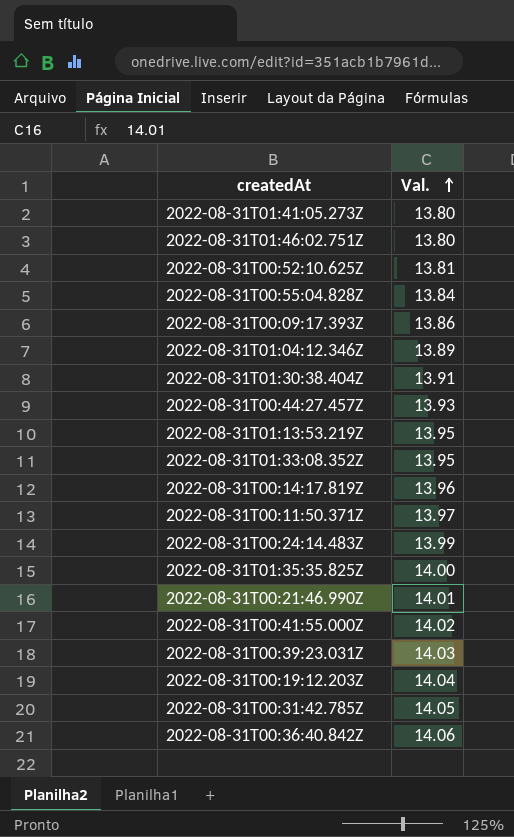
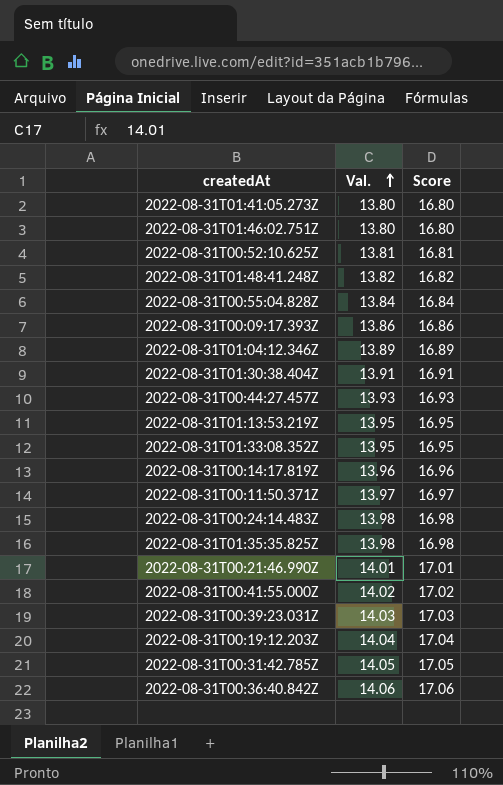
column Score | formula: none -> [Val.] + 3
row 2022-08-31T01:48:41.248Z: none -> 13.82 | 16.82
2022-08-31T00:24:14.483Z | Val.: 13.99 -> 13.98
2022-08-31T01:35:35.825Z | Val.: 14.00 -> 13.98

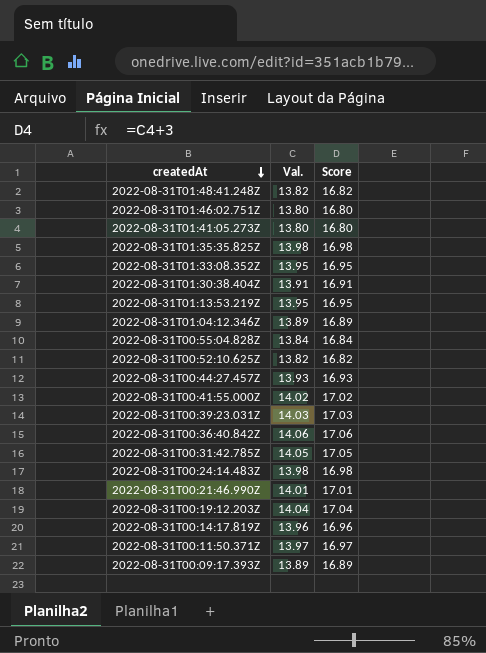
row order: Val. ascending -> createdAt descending
2022-08-31T00:52:10.625Z | Val.: 13.81 -> 13.82
2022-08-31T00:52:10.625Z | Score: 16.81 -> 16.82
2022-08-31T00:09:17.393Z | Val.: 13.86 -> 13.89
2022-08-31T00:09:17.393Z | Score: 16.86 -> 16.89

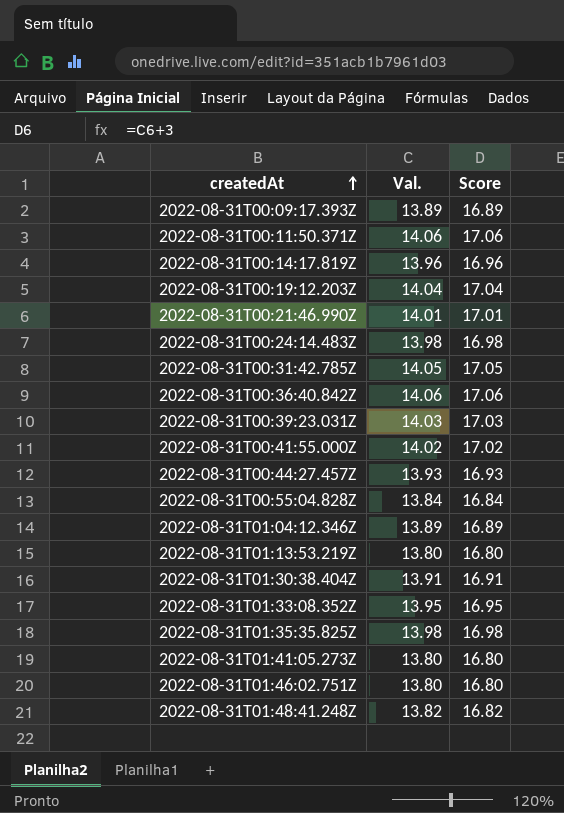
row order: createdAt descending -> createdAt ascending
row 2022-08-31T00:52:10.625Z: 13.82 | 16.82 -> none
2022-08-31T00:11:50.371Z | Val.: 13.97 -> 14.06
2022-08-31T00:11:50.371Z | Score: 16.97 -> 17.06
2022-08-31T01:13:53.219Z | Val.: 13.95 -> 13.80
2022-08-31T01:13:53.219Z | Score: 16.95 -> 16.80

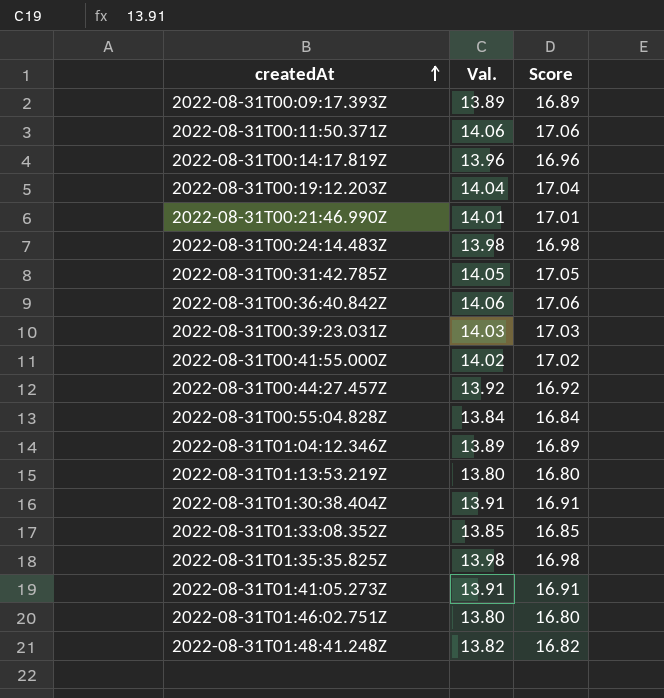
2022-08-31T00:44:27.457Z | Val.: 13.93 -> 13.92
2022-08-31T00:44:27.457Z | Score: 16.93 -> 16.92
2022-08-31T01:33:08.352Z | Val.: 13.95 -> 13.85
2022-08-31T01:33:08.352Z | Score: 16.95 -> 16.85
2022-08-31T01:41:05.273Z | Val.: 13.80 -> 13.91
2022-08-31T01:41:05.273Z | Score: 16.80 -> 16.91

